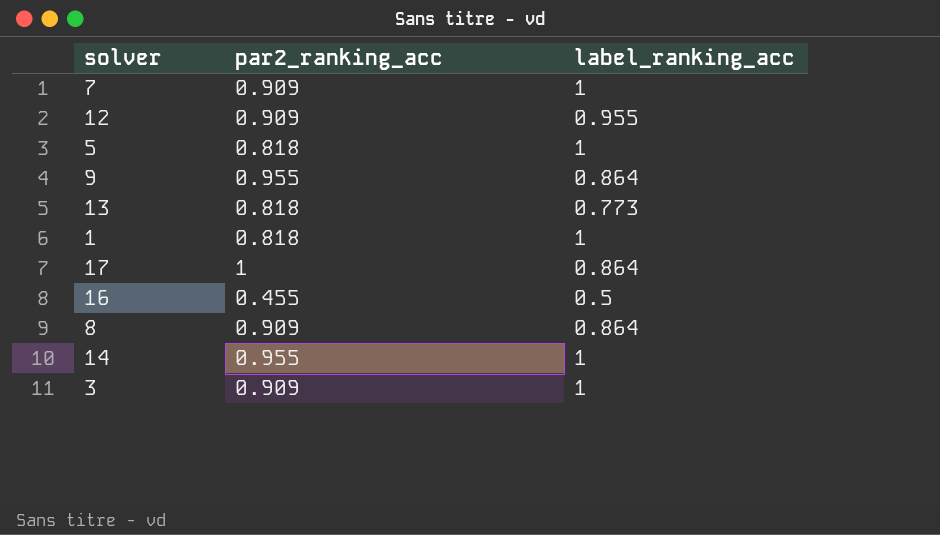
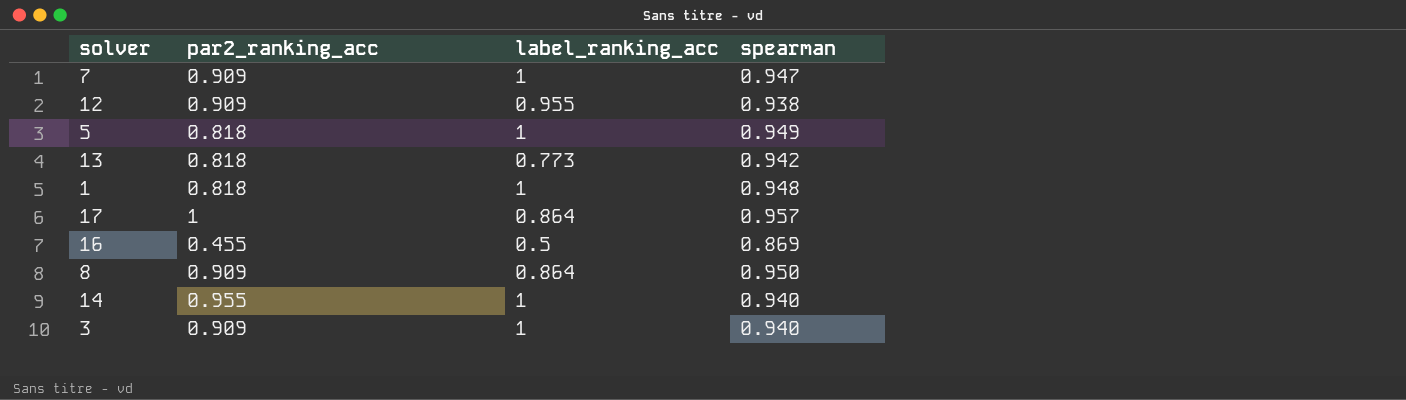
column spearman | position: none -> 4
row 9: 0.955 | 0.864 -> none

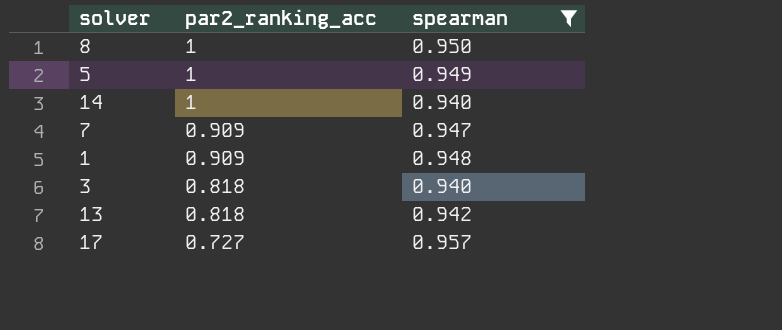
filter: none -> spearman >= 0.940
row order: none -> par2_ranking_acc descending
column label_ranking_acc | position: 3 -> none
8 | par2_ranking_acc: 0.909 -> 1
5 | par2_ranking_acc: 0.818 -> 1
14 | par2_ranking_acc: 0.955 -> 1
1 | par2_ranking_acc: 0.818 -> 0.909
3 | par2_ranking_acc: 0.909 -> 0.818
17 | par2_ranking_acc: 1 -> 0.727

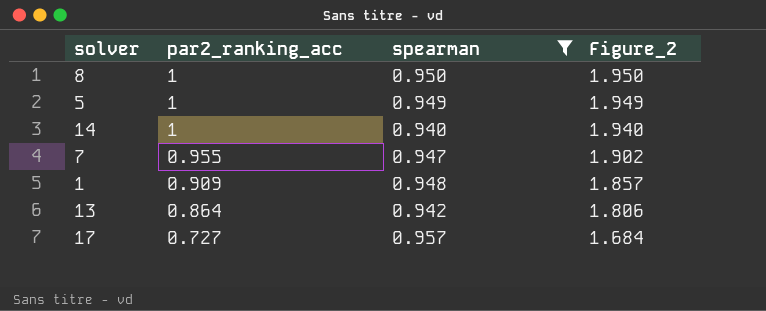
column Figure_2 | formula: none -> [par2_ranking_acc] + [spearman]
row 3: 0.818 | 0.940 -> none
7 | par2_ranking_acc: 0.909 -> 0.955
13 | par2_ranking_acc: 0.818 -> 0.864

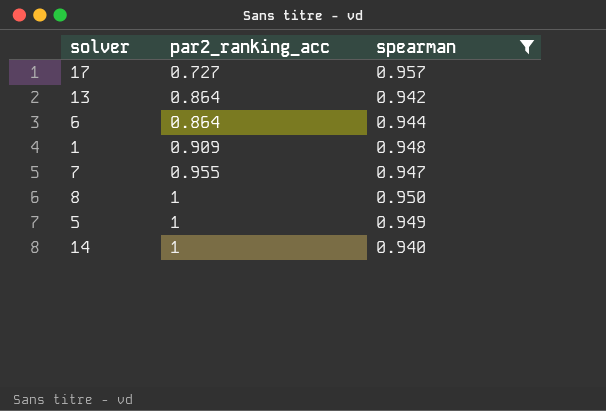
row order: par2_ranking_acc descending -> par2_ranking_acc ascending
column Figure_2 | formula: [par2_ranking_acc] + [spearman] -> none
row 6: none -> 0.864 | 0.944

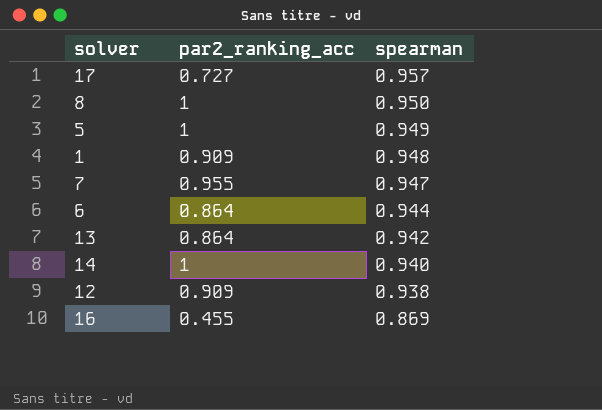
filter: spearman >= 0.940 -> none
row order: par2_ranking_acc ascending -> spearman descending

